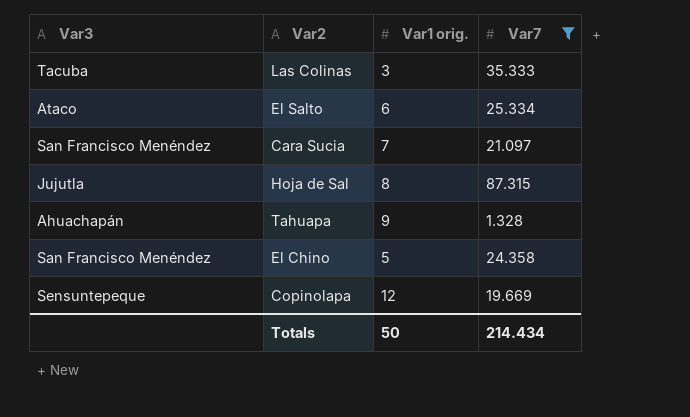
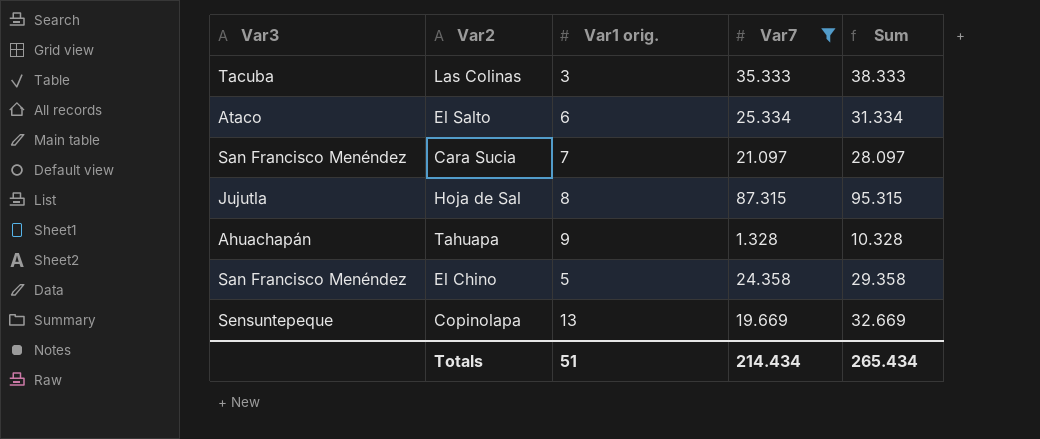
column Sum | formula: none -> [Var1 orig.] + [Var7]
Copinolapa | Var1 orig.: 12 -> 13
Totals | Var1 orig.: 50 -> 51

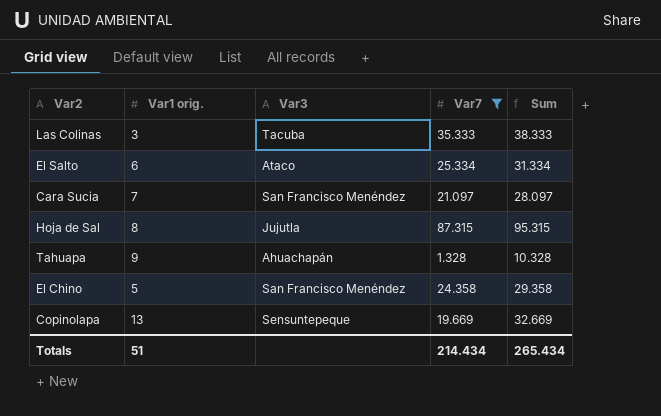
column Var3 | position: 1 -> 3

